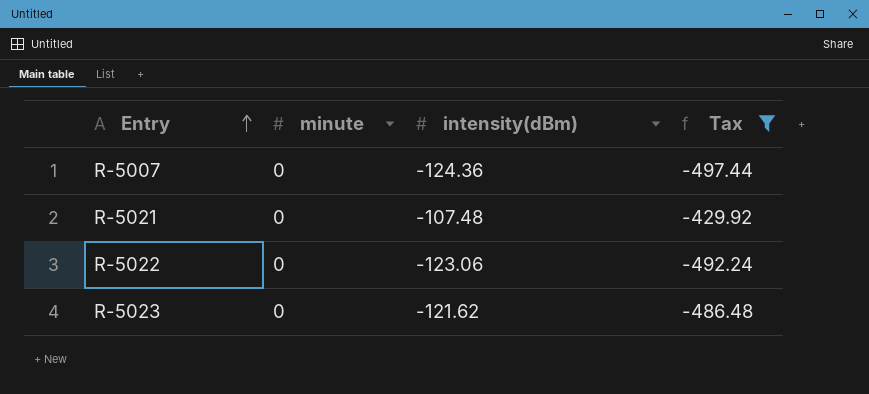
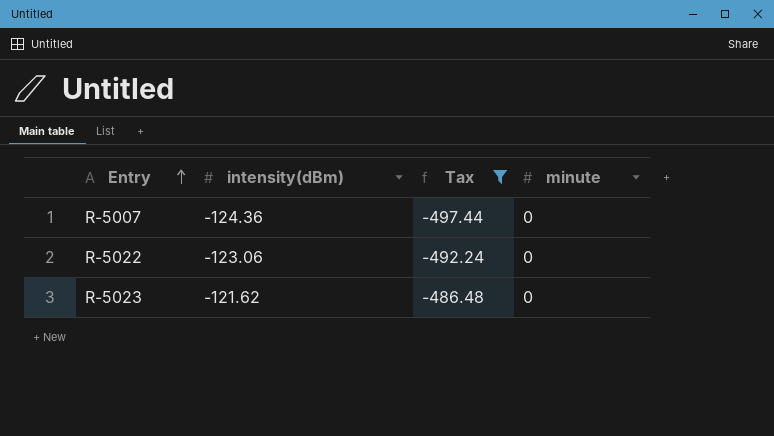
column minute | position: 2 -> 4
row R-5021: 0 | -107.48 | -429.92 -> none

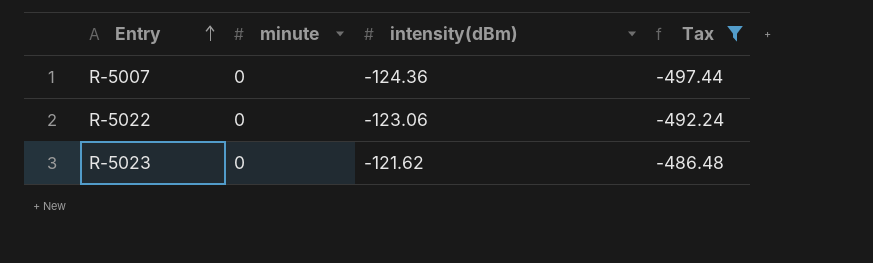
column minute | position: 4 -> 2

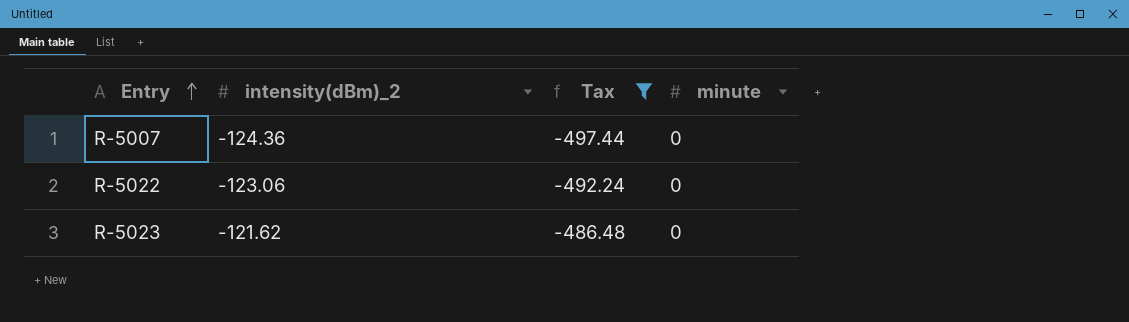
column name: intensity(dBm) -> intensity(dBm)_2
column minute | position: 2 -> 4

